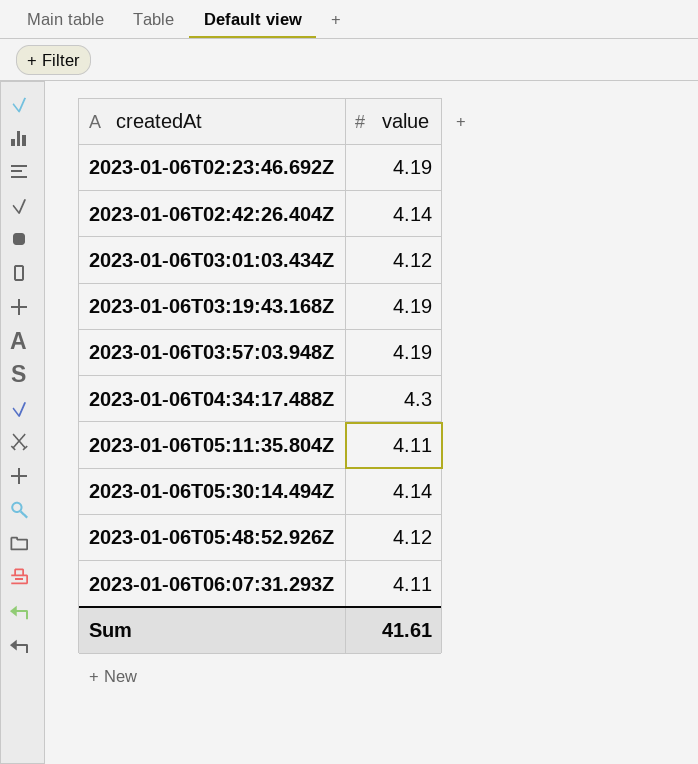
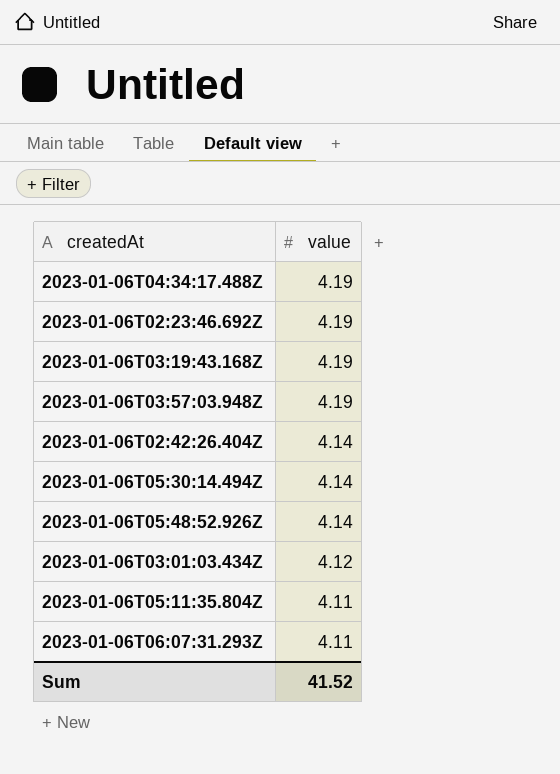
row order: createdAt ascending -> value descending
2023-01-06T04:34:17.488Z | value: 4.3 -> 4.19
2023-01-06T05:48:52.926Z | value: 4.12 -> 4.14
Sum | value: 41.61 -> 41.52

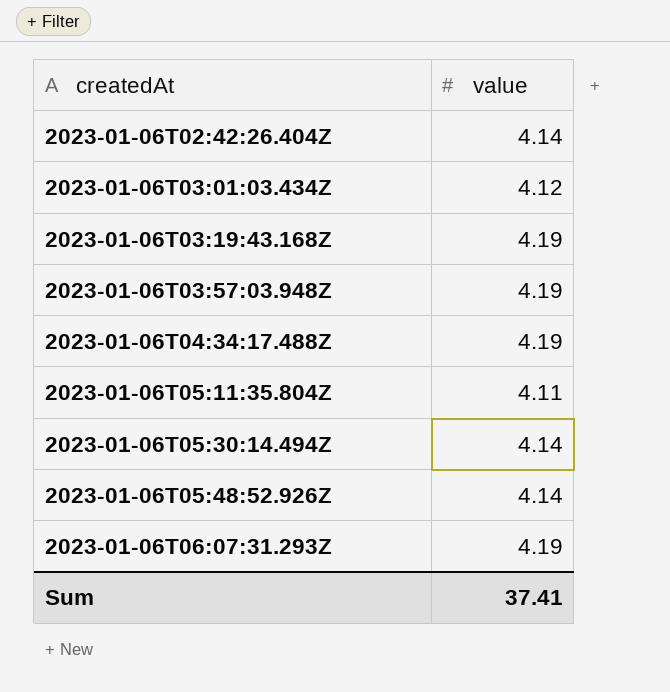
row order: value descending -> createdAt ascending
row 2023-01-06T02:23:46.692Z: 4.19 -> none
2023-01-06T06:07:31.293Z | value: 4.11 -> 4.19
Sum | value: 41.52 -> 37.41

